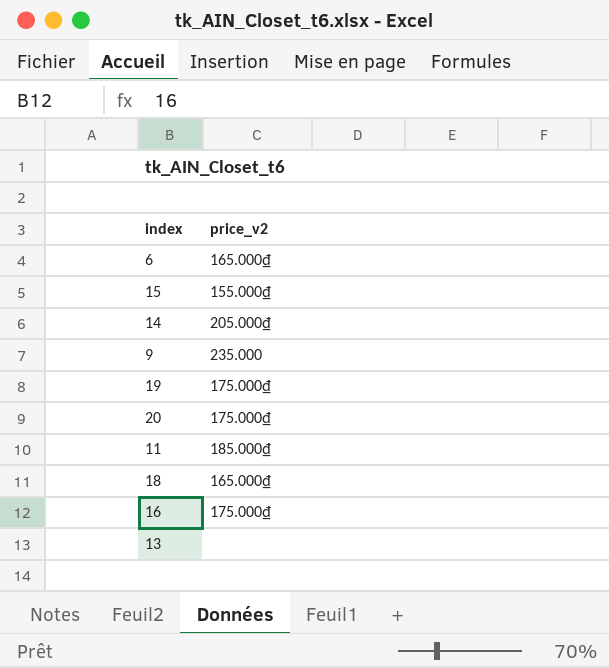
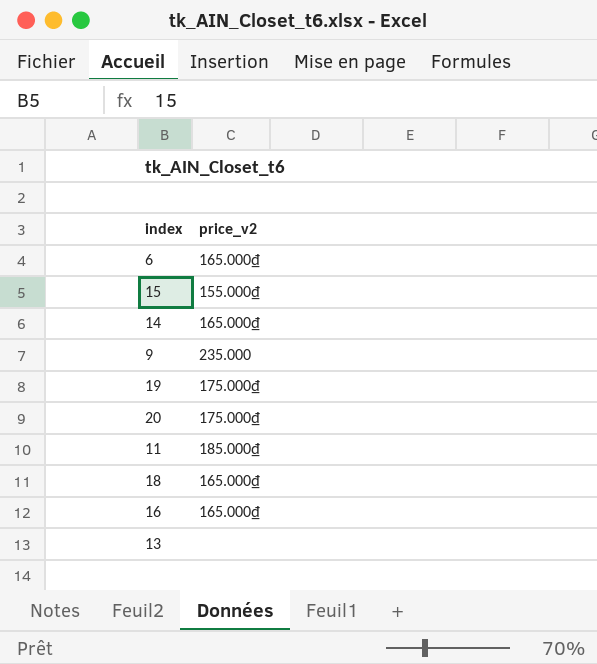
14 | price_v2: 205.000₫ -> 165.000₫
16 | price_v2: 175.000₫ -> 165.000₫

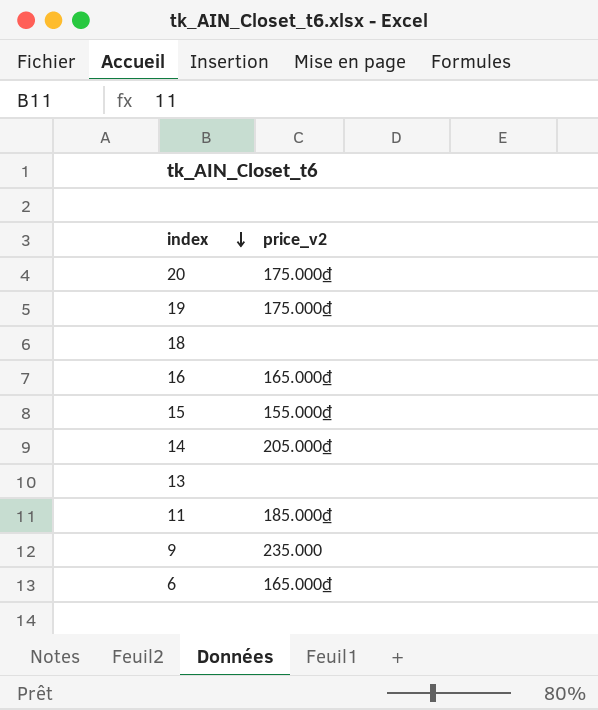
row order: none -> index descending
18 | price_v2: 165.000₫ -> none
14 | price_v2: 165.000₫ -> 205.000₫

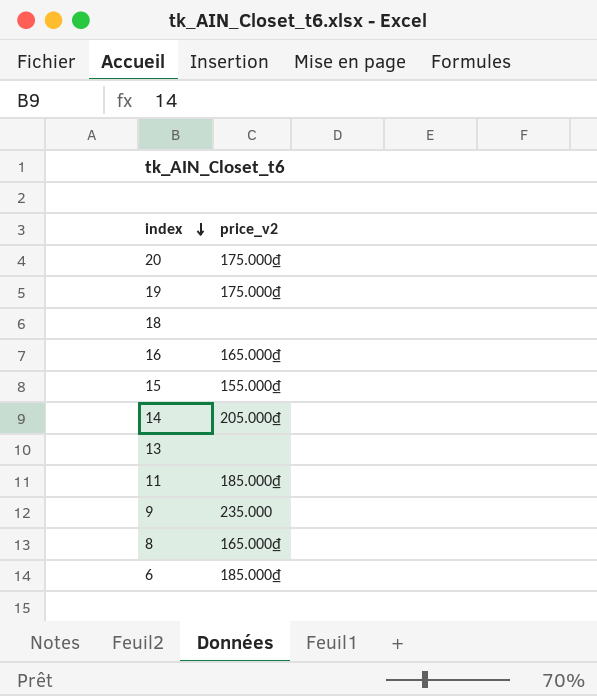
row 8: none -> 165.000₫
6 | price_v2: 165.000₫ -> 185.000₫

